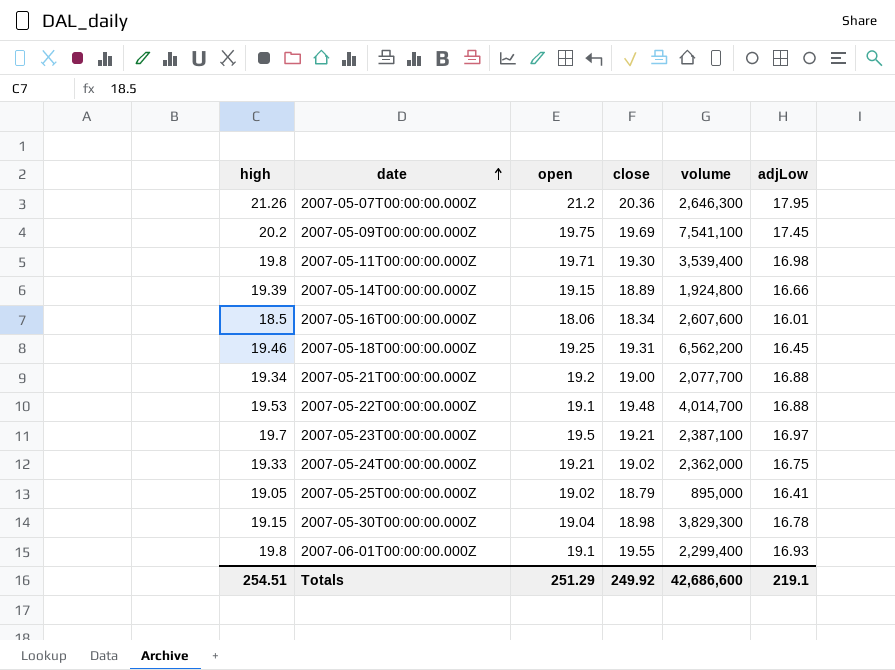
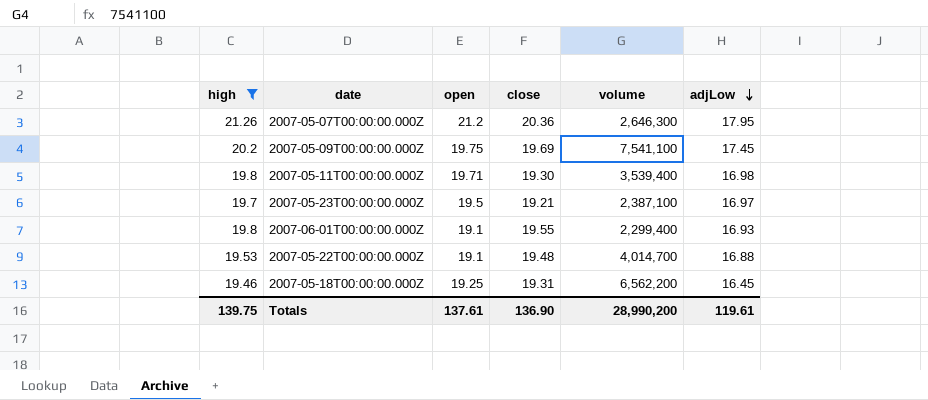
filter: none -> high >= 19.46
row order: date ascending -> adjLow descending
Totals | high: 254.51 -> 139.75
Totals | open: 251.29 -> 137.61
Totals | close: 249.92 -> 136.90
Totals | volume: 42,686,600 -> 28,990,200
Totals | adjLow: 219.1 -> 119.61

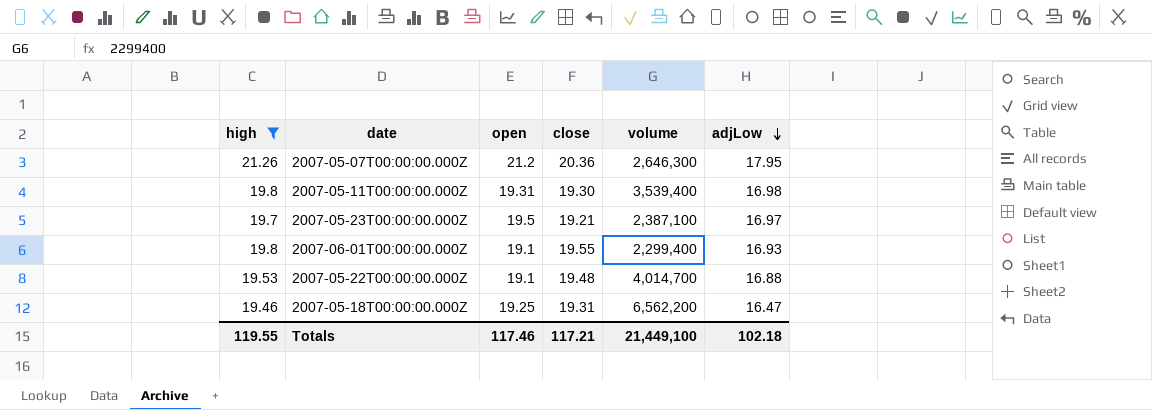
row 2007-05-09T00:00:00.000Z: 20.2 | 19.75 | 19.69 | 7,541,100 | 17.45 -> none
2007-05-11T00:00:00.000Z | open: 19.71 -> 19.31
2007-05-18T00:00:00.000Z | adjLow: 16.45 -> 16.47
Totals | high: 139.75 -> 119.55
Totals | open: 137.61 -> 117.46
Totals | close: 136.90 -> 117.21
Totals | volume: 28,990,200 -> 21,449,100
Totals | adjLow: 119.61 -> 102.18

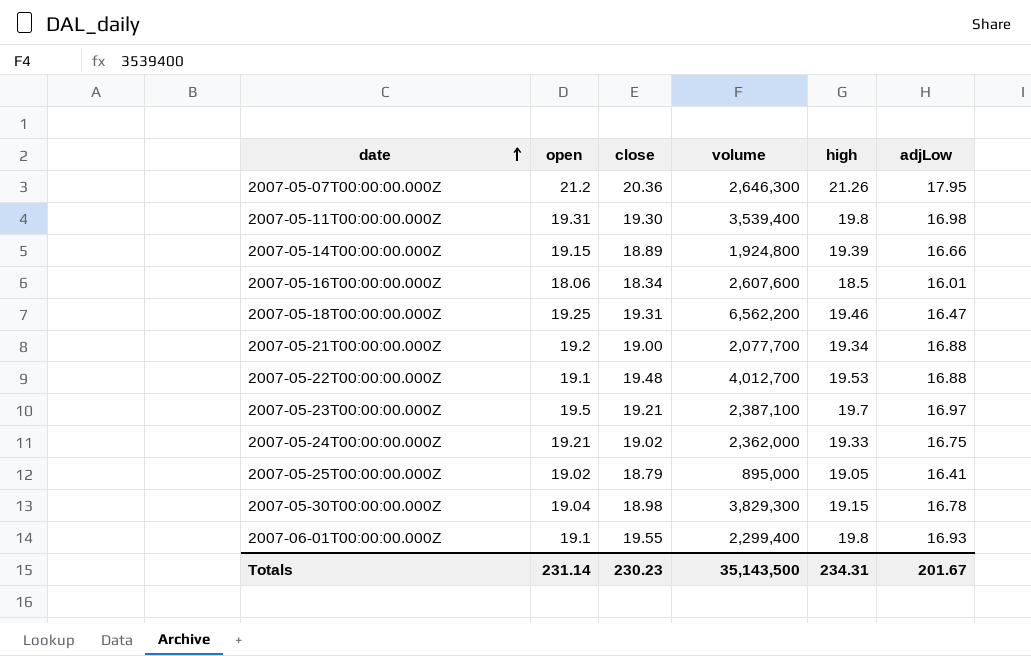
filter: high >= 19.46 -> none
row order: adjLow descending -> date ascending
column high | position: 1 -> 5
2007-05-22T00:00:00.000Z | volume: 4,014,700 -> 4,012,700
Totals | open: 117.46 -> 231.14
Totals | close: 117.21 -> 230.23
Totals | volume: 21,449,100 -> 35,143,500
Totals | high: 119.55 -> 234.31
Totals | adjLow: 102.18 -> 201.67

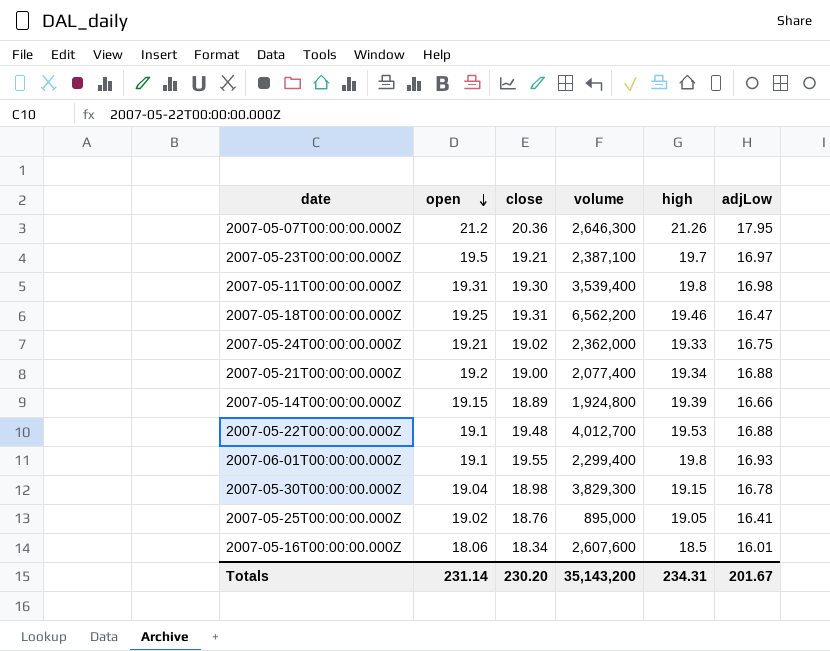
row order: date ascending -> open descending
2007-05-21T00:00:00.000Z | volume: 2,077,700 -> 2,077,400
2007-05-25T00:00:00.000Z | close: 18.79 -> 18.76
Totals | close: 230.23 -> 230.20
Totals | volume: 35,143,500 -> 35,143,200

